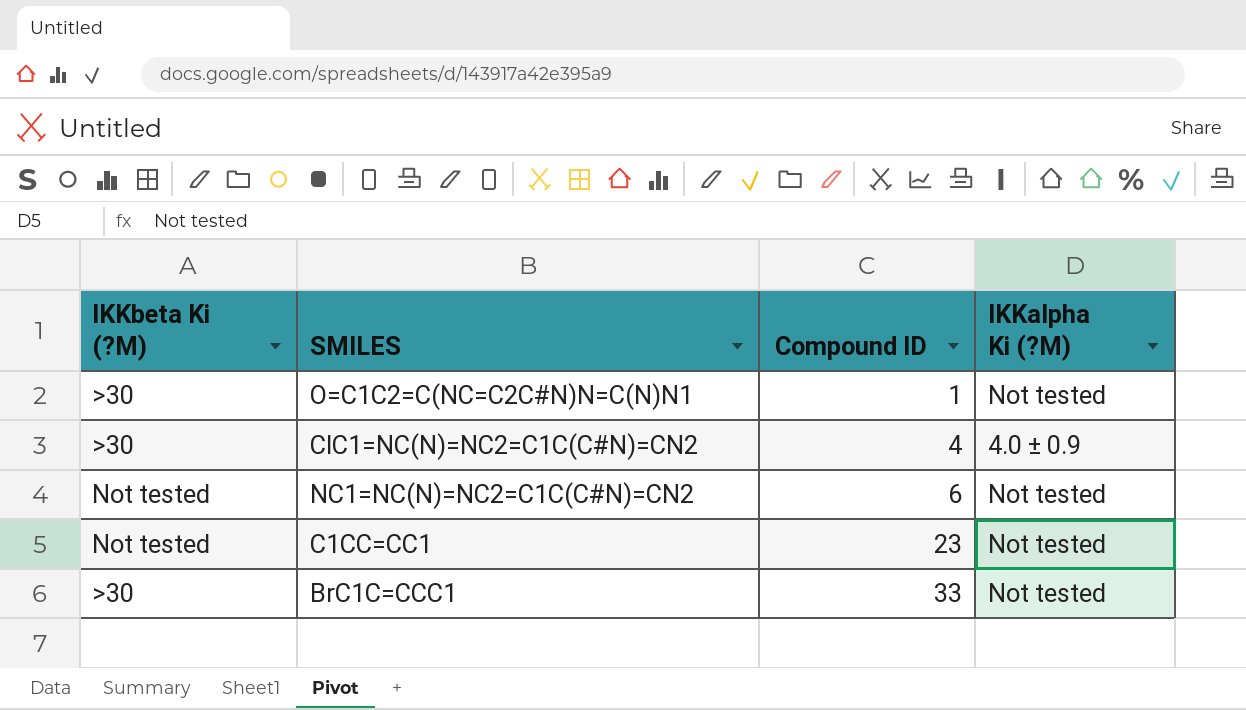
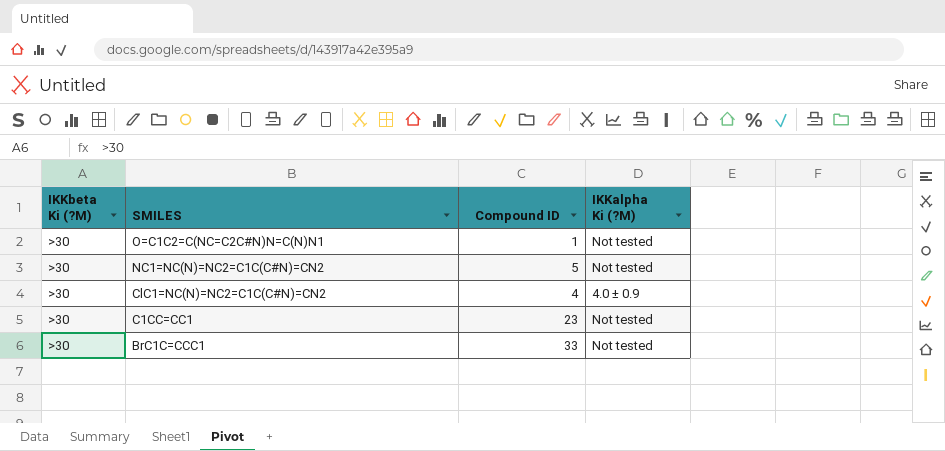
row order: Compound ID ascending -> SMILES descending
NC1=NC(N)=NC2=C1C(C#N)=CN2 | IKKbeta Ki (?M): Not tested -> >30
NC1=NC(N)=NC2=C1C(C#N)=CN2 | Compound ID: 6 -> 5
C1CC=CC1 | IKKbeta Ki (?M): Not tested -> >30

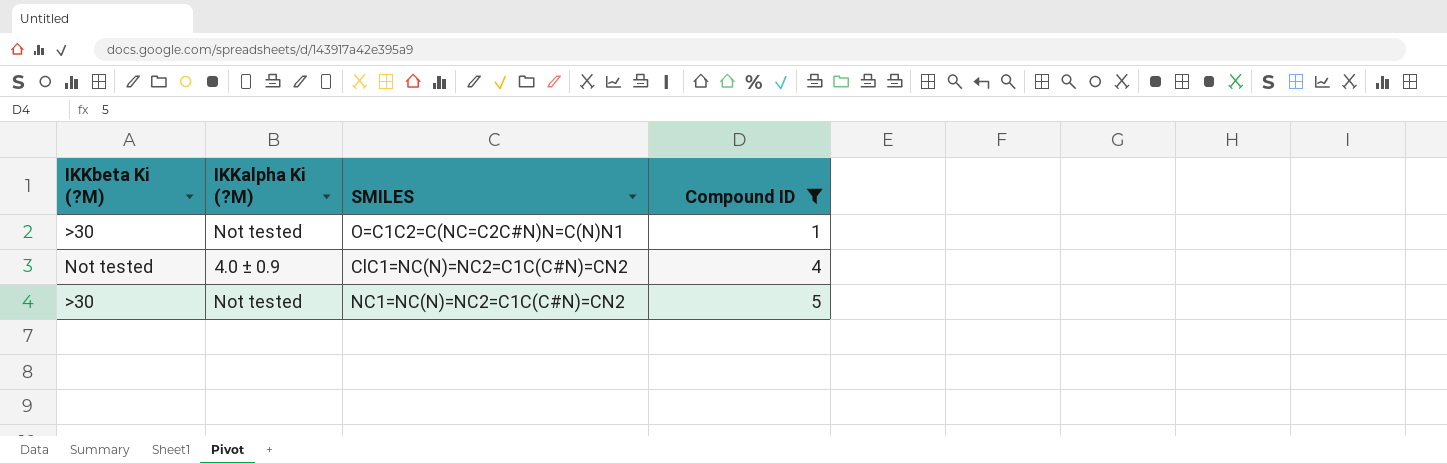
filter: none -> Compound ID <= 5
row order: SMILES descending -> Compound ID ascending
column IKKalpha Ki (?M) | position: 4 -> 2
ClC1=NC(N)=NC2=C1C(C#N)=CN2 | IKKbeta Ki (?M): >30 -> Not tested

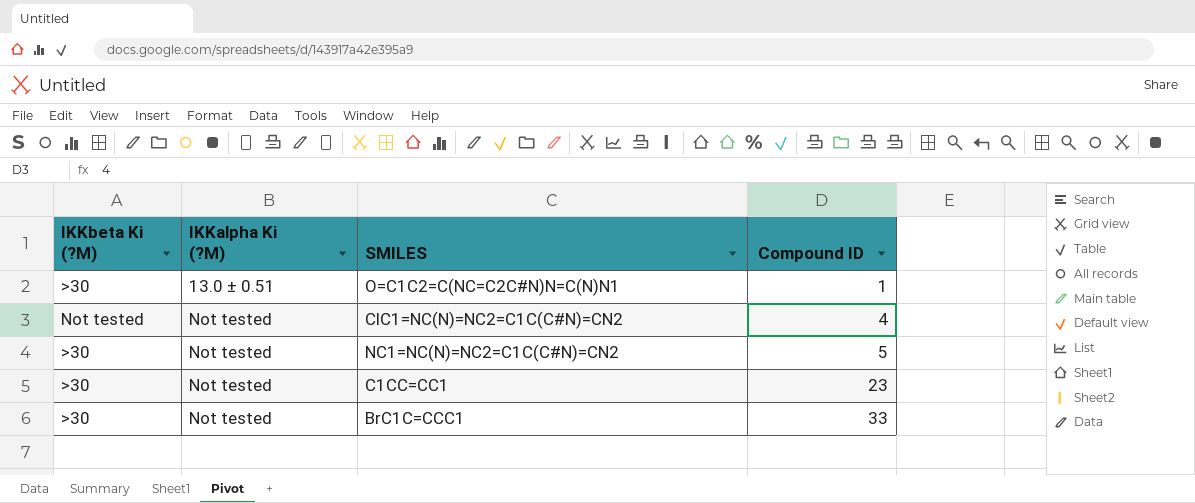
filter: Compound ID <= 5 -> none
O=C1C2=C(NC=C2C#N)N=C(N)N1 | IKKalpha Ki (?M): Not tested -> 13.0 ± 0.51
ClC1=NC(N)=NC2=C1C(C#N)=CN2 | IKKalpha Ki (?M): 4.0 ± 0.9 -> Not tested

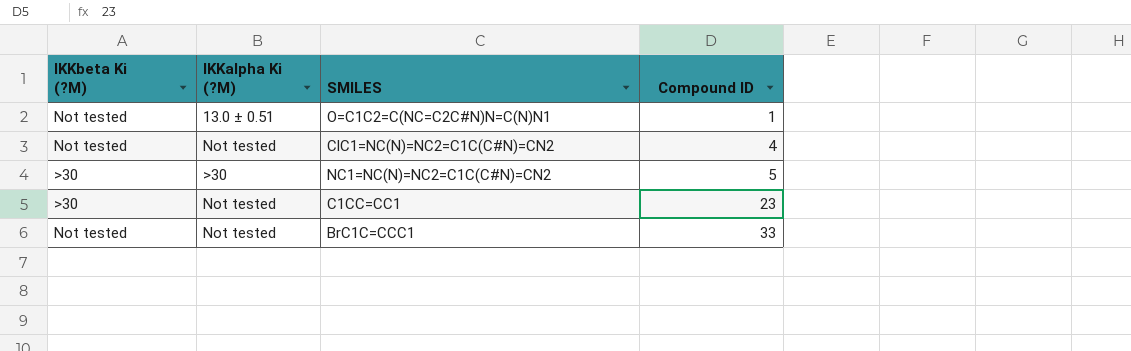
O=C1C2=C(NC=C2C#N)N=C(N)N1 | IKKbeta Ki (?M): >30 -> Not tested
NC1=NC(N)=NC2=C1C(C#N)=CN2 | IKKalpha Ki (?M): Not tested -> >30
BrC1C=CCC1 | IKKbeta Ki (?M): >30 -> Not tested

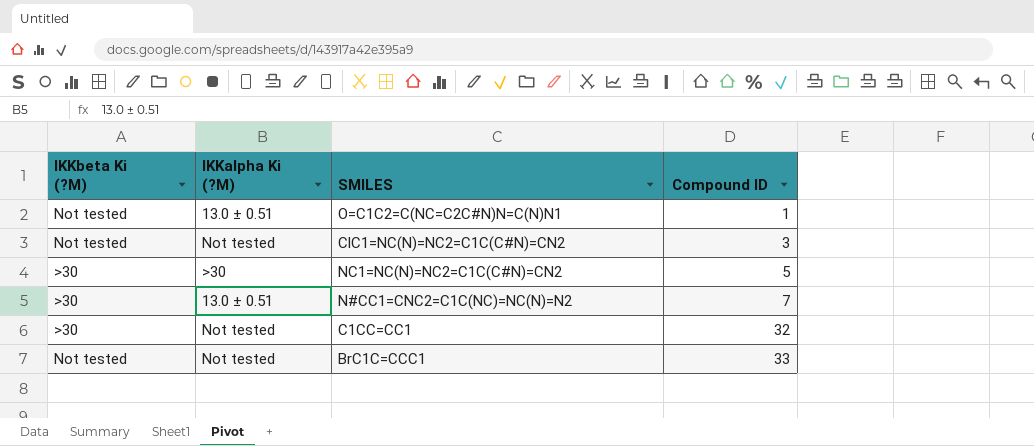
ClC1=NC(N)=NC2=C1C(C#N)=CN2 | Compound ID: 4 -> 3
row N#CC1=CNC2=C1C(NC)=NC(N)=N2: none -> >30 | 13.0 ± 0.51 | 7
C1CC=CC1 | Compound ID: 23 -> 32

